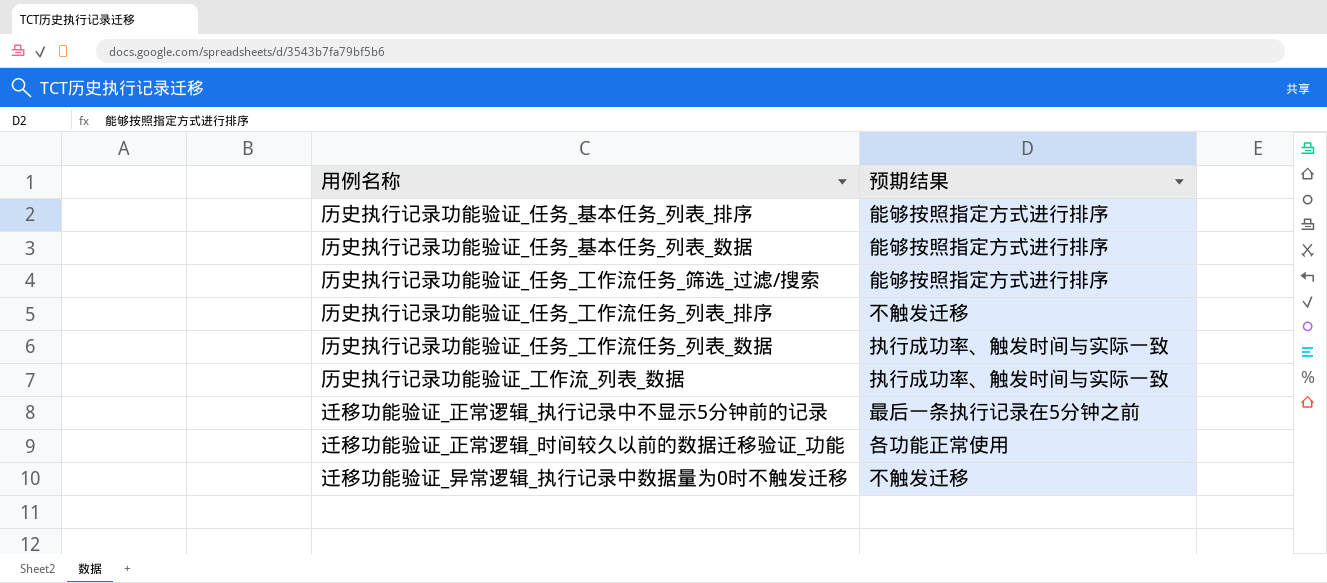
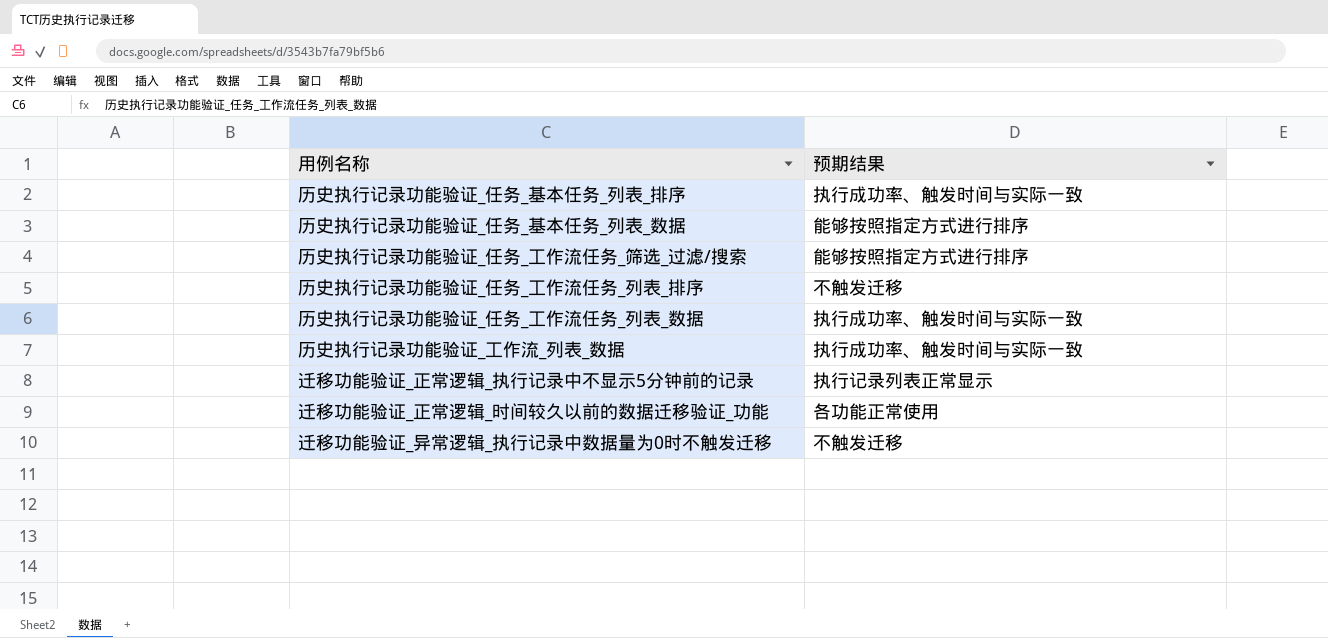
历史执行记录功能验证_任务_基本任务_列表_排序 | 预期结果: 能够按照指定方式进行排序 -> 执行成功率、触发时间与实际一致
迁移功能验证_正常逻辑_执行记录中不显示5分钟前的记录 | 预期结果: 最后一条执行记录在5分钟之前 -> 执行记录列表正常显示

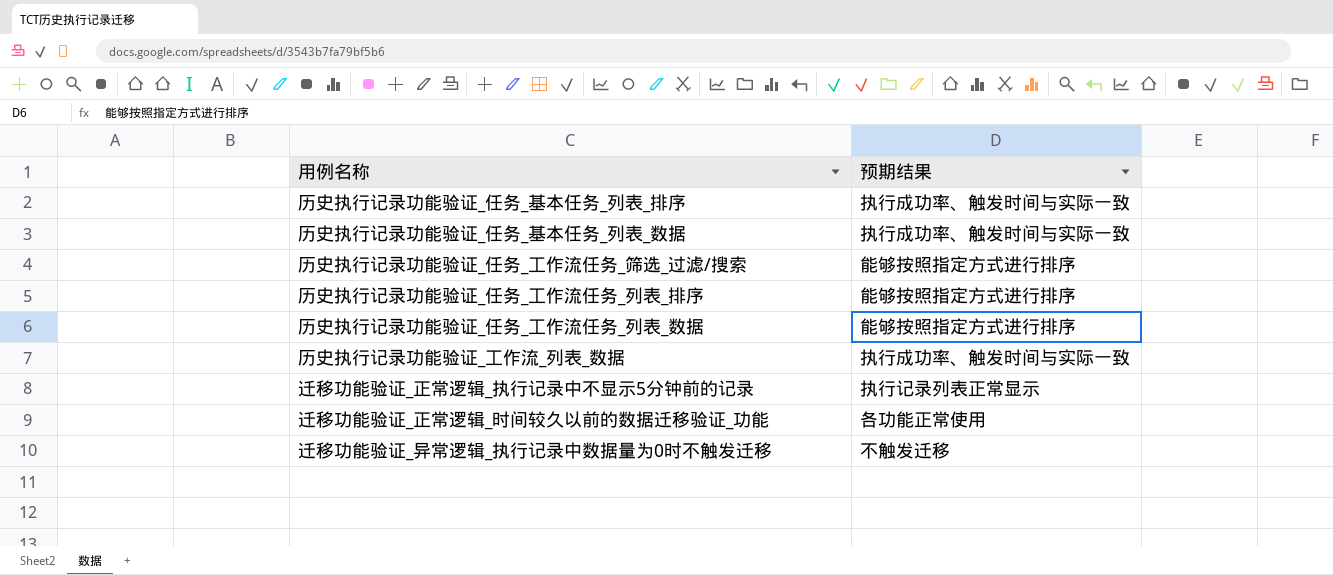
历史执行记录功能验证_任务_基本任务_列表_数据 | 预期结果: 能够按照指定方式进行排序 -> 执行成功率、触发时间与实际一致
历史执行记录功能验证_任务_工作流任务_列表_排序 | 预期结果: 不触发迁移 -> 能够按照指定方式进行排序
历史执行记录功能验证_任务_工作流任务_列表_数据 | 预期结果: 执行成功率、触发时间与实际一致 -> 能够按照指定方式进行排序

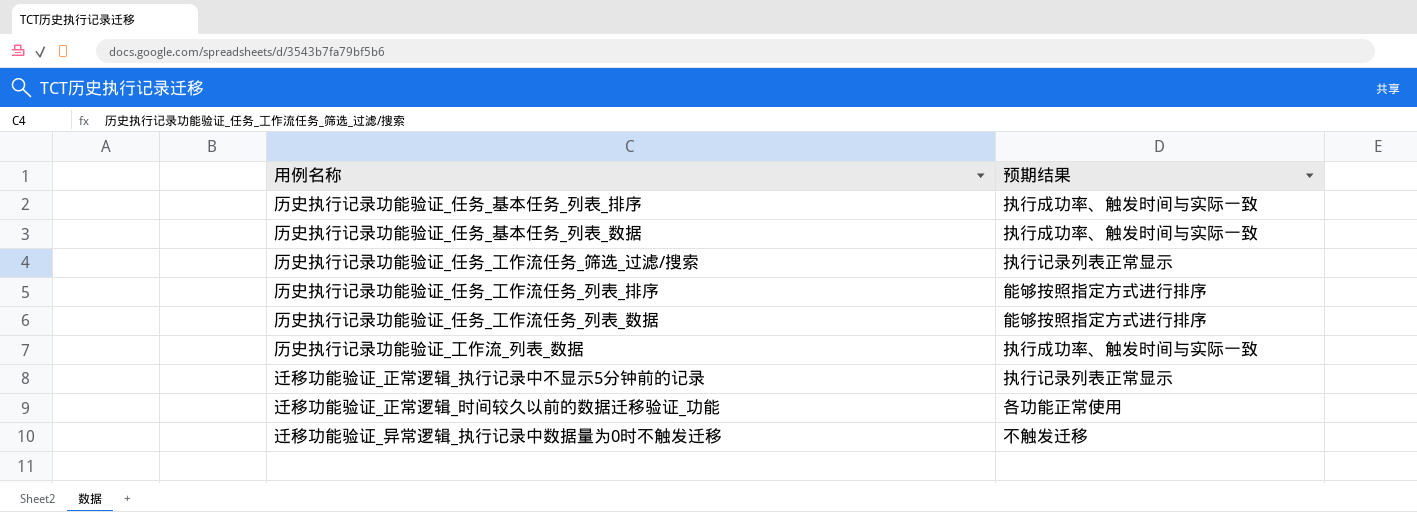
历史执行记录功能验证_任务_工作流任务_筛选_过滤/搜索 | 预期结果: 能够按照指定方式进行排序 -> 执行记录列表正常显示

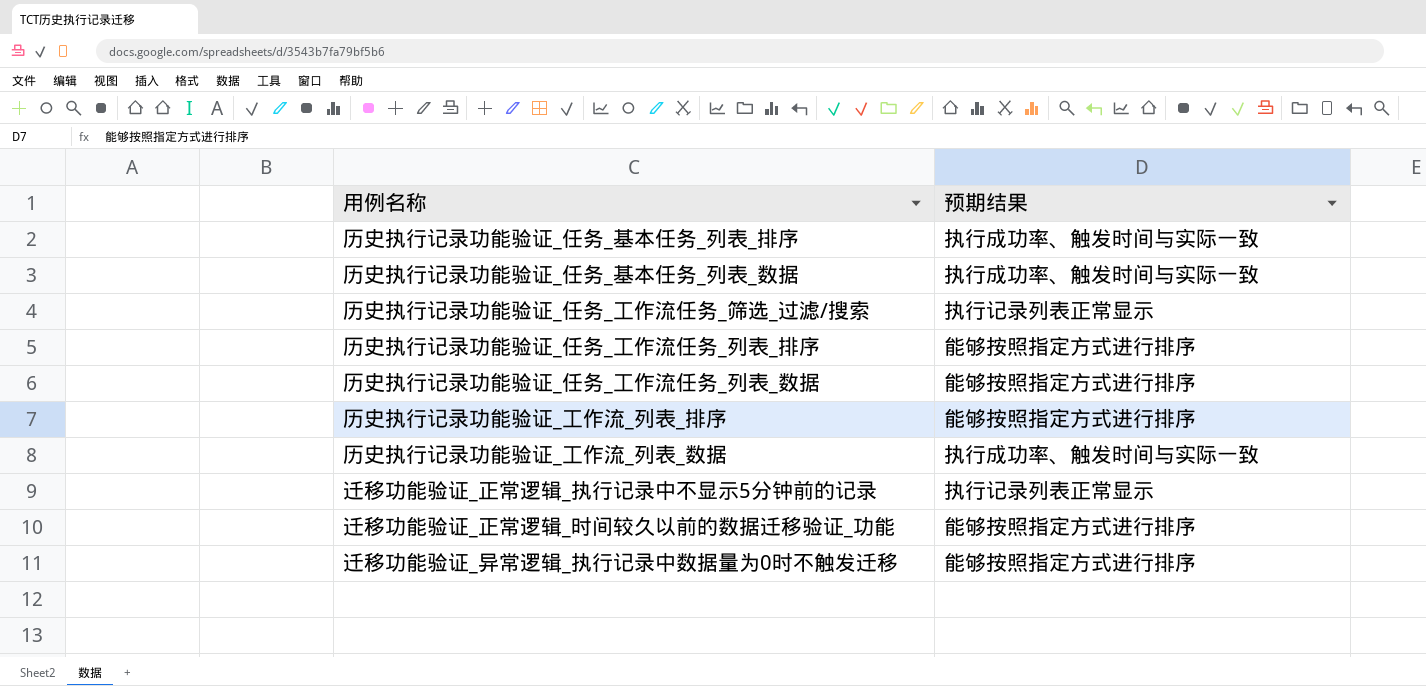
row 历史执行记录功能验证_工作流_列表_排序: none -> 能够按照指定方式进行排序
迁移功能验证_正常逻辑_时间较久以前的数据迁移验证_功能 | 预期结果: 各功能正常使用 -> 能够按照指定方式进行排序
迁移功能验证_异常逻辑_执行记录中数据量为0时不触发迁移 | 预期结果: 不触发迁移 -> 能够按照指定方式进行排序

